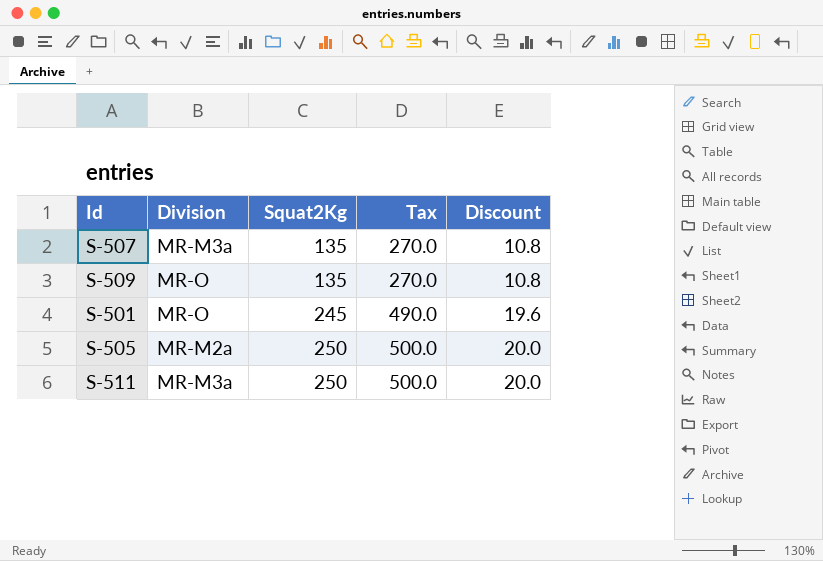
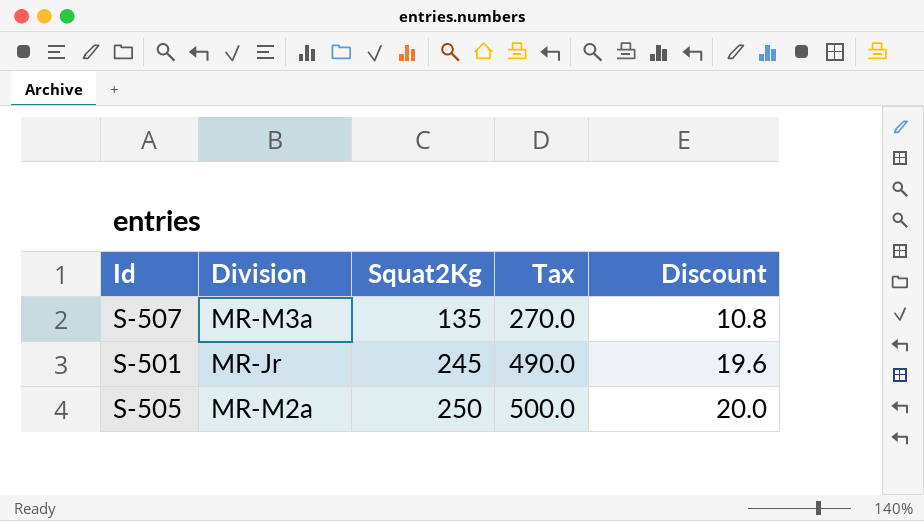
row S-509: MR-O | 135 | 270.0 | 10.8 -> none
row S-511: MR-M3a | 250 | 500.0 | 20.0 -> none
S-501 | Division: MR-O -> MR-Jr

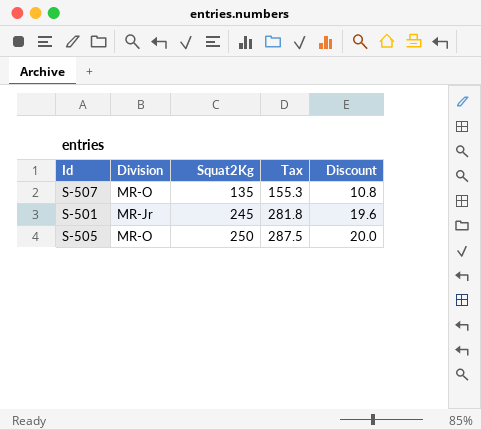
column Tax | formula: [Squat2Kg] * 2 -> [Squat2Kg] * 1.15
S-507 | Division: MR-M3a -> MR-O
S-505 | Division: MR-M2a -> MR-O

